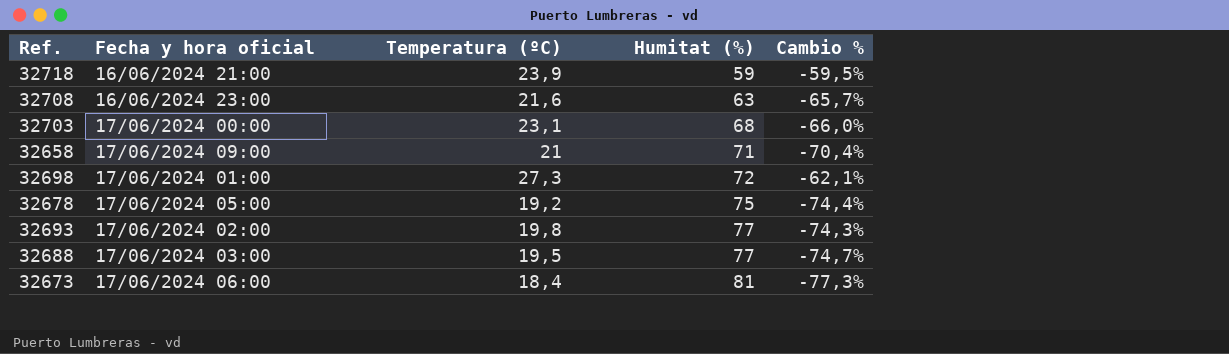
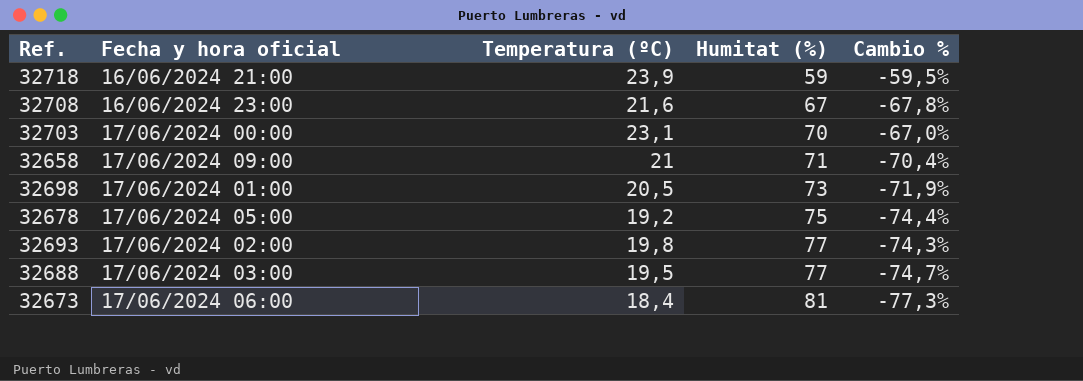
32708 | Humitat (%): 63 -> 67
32708 | Cambio %: -65,7% -> -67,8%
32703 | Humitat (%): 68 -> 70
32703 | Cambio %: -66,0% -> -67,0%
32698 | Temperatura (ºC): 27,3 -> 20,5
32698 | Humitat (%): 72 -> 73
32698 | Cambio %: -62,1% -> -71,9%

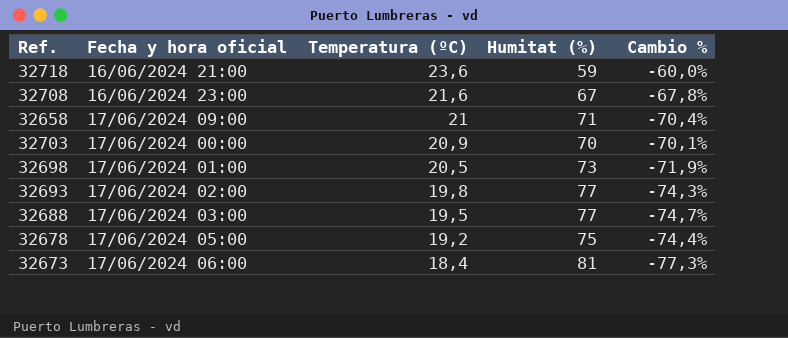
row order: Humitat (%) ascending -> Temperatura (ºC) descending
32718 | Temperatura (ºC): 23,9 -> 23,6
32718 | Cambio %: -59,5% -> -60,0%
32703 | Temperatura (ºC): 23,1 -> 20,9
32703 | Cambio %: -67,0% -> -70,1%

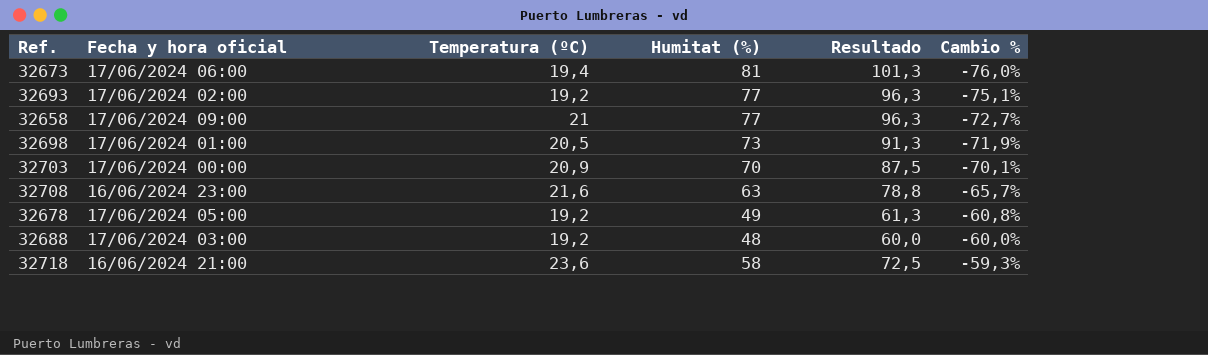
row order: Temperatura (ºC) descending -> Cambio % ascending
column Resultado | formula: none -> [Humitat (%)] * 1,25
32673 | Temperatura (ºC): 18,4 -> 19,4
32673 | Cambio %: -77,3% -> -76,0%
32693 | Temperatura (ºC): 19,8 -> 19,2
32693 | Cambio %: -74,3% -> -75,1%
32658 | Humitat (%): 71 -> 77
32658 | Cambio %: -70,4% -> -72,7%
32708 | Humitat (%): 67 -> 63
32708 | Cambio %: -67,8% -> -65,7%
32678 | Humitat (%): 75 -> 49
32678 | Cambio %: -74,4% -> -60,8%
32688 | Temperatura (ºC): 19,5 -> 19,2
32688 | Humitat (%): 77 -> 48
32688 | Cambio %: -74,7% -> -60,0%
32718 | Humitat (%): 59 -> 58
32718 | Cambio %: -60,0% -> -59,3%

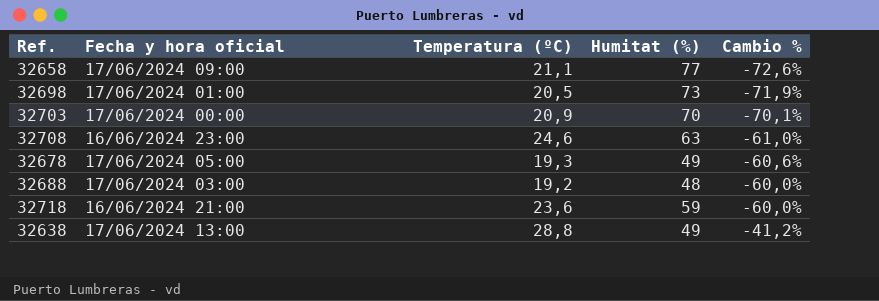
column Resultado | formula: [Humitat (%)] * 1,25 -> none
row 32673: 17/06/2024 06:00 | 19,4 | 81 | 101,3 | -76,0% -> none
row 32693: 17/06/2024 02:00 | 19,2 | 77 | 96,3 | -75,1% -> none
32658 | Temperatura (ºC): 21 -> 21,1
32658 | Cambio %: -72,7% -> -72,6%
32708 | Temperatura (ºC): 21,6 -> 24,6
32708 | Cambio %: -65,7% -> -61,0%
32678 | Temperatura (ºC): 19,2 -> 19,3
32678 | Cambio %: -60,8% -> -60,6%
32718 | Humitat (%): 58 -> 59
32718 | Cambio %: -59,3% -> -60,0%
row 32638: none -> 17/06/2024 13:00 | 28,8 | 49 | -41,2%

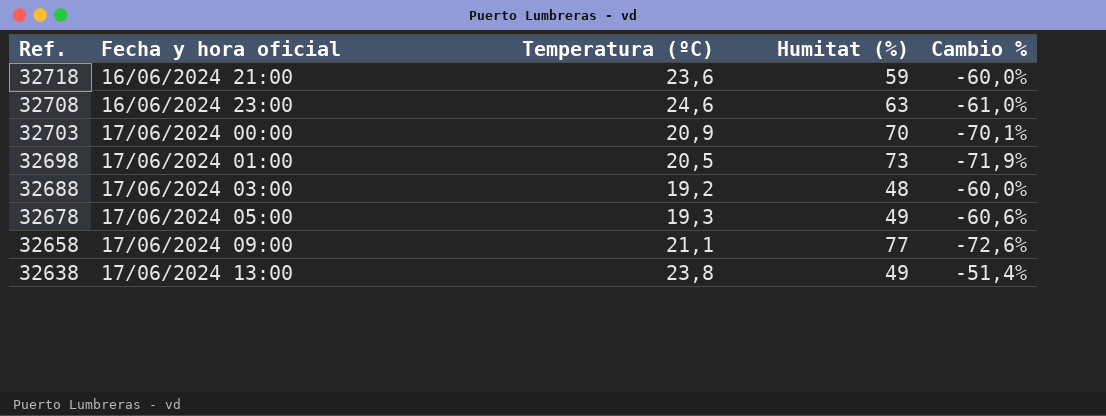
row order: Cambio % ascending -> Ref. descending
32638 | Temperatura (ºC): 28,8 -> 23,8
32638 | Cambio %: -41,2% -> -51,4%

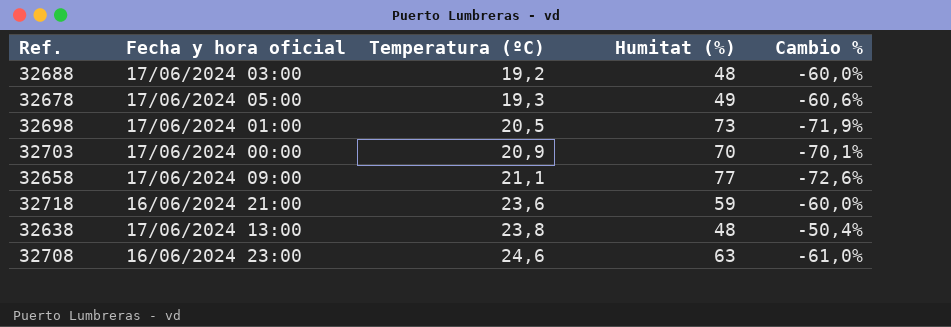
row order: Ref. descending -> Temperatura (ºC) ascending
32638 | Humitat (%): 49 -> 48
32638 | Cambio %: -51,4% -> -50,4%

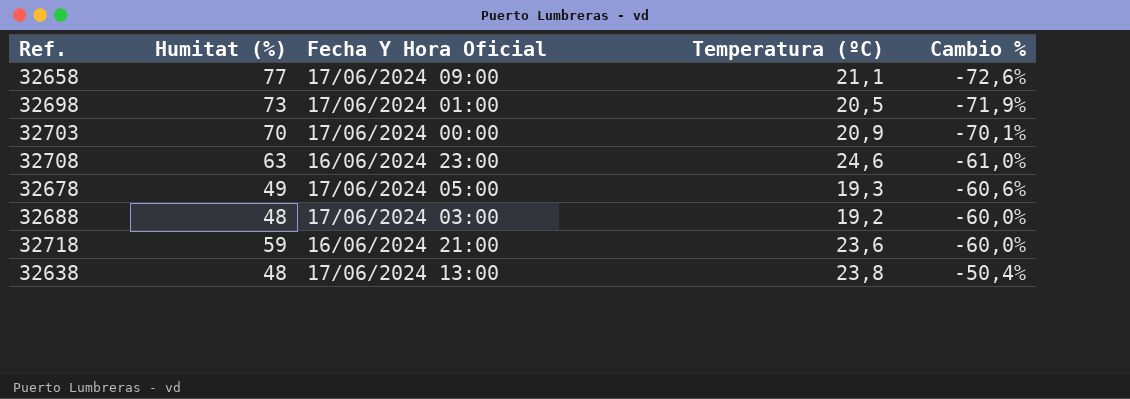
row order: Temperatura (ºC) ascending -> Cambio % ascending
column Humitat (%) | position: 4 -> 2
column name: Fecha y hora oficial -> Fecha Y Hora Oficial

